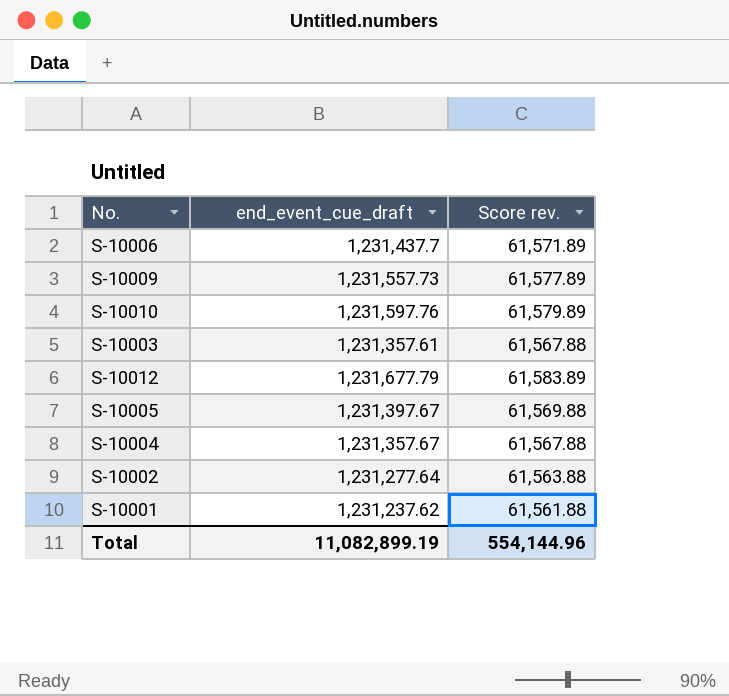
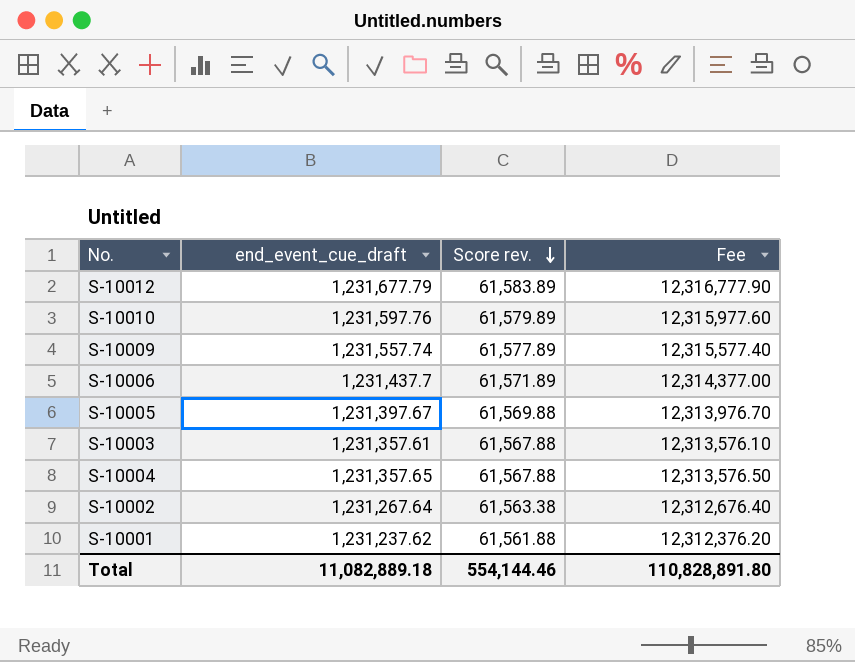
row order: none -> Score rev. descending
column Fee | formula: none -> [end_event_cue_draft] * 10
S-10009 | end_event_cue_draft: 1,231,557.73 -> 1,231,557.74
S-10004 | end_event_cue_draft: 1,231,357.67 -> 1,231,357.65
S-10002 | end_event_cue_draft: 1,231,277.64 -> 1,231,267.64
S-10002 | Score rev.: 61,563.88 -> 61,563.38
Total | end_event_cue_draft: 11,082,899.19 -> 11,082,889.18
Total | Score rev.: 554,144.96 -> 554,144.46

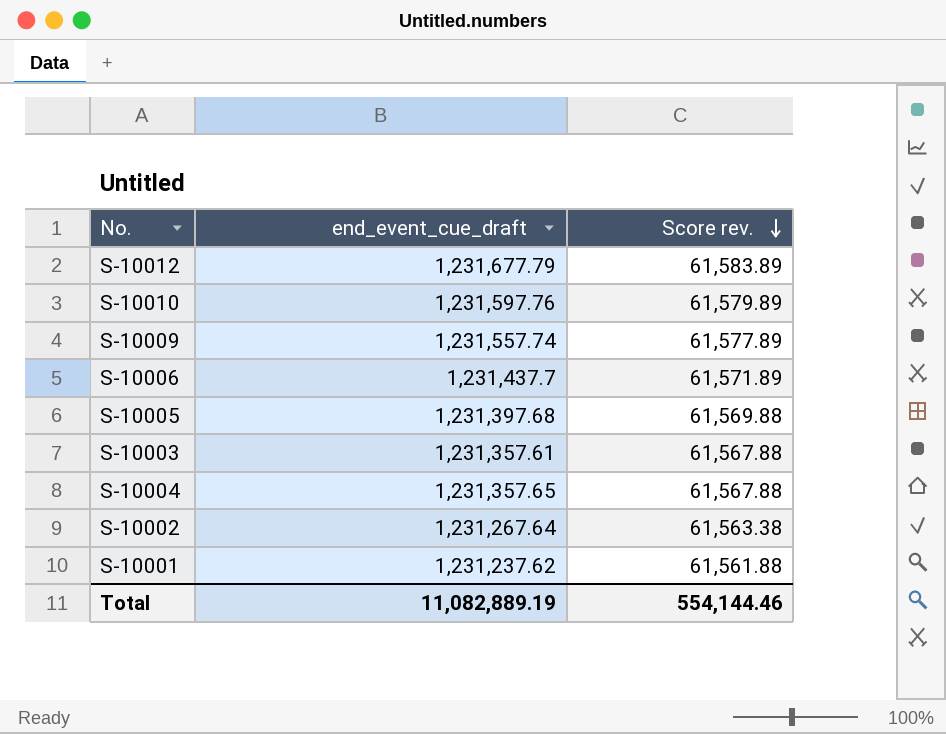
column Fee | formula: [end_event_cue_draft] * 10 -> none
S-10005 | end_event_cue_draft: 1,231,397.67 -> 1,231,397.68
Total | end_event_cue_draft: 11,082,889.18 -> 11,082,889.19

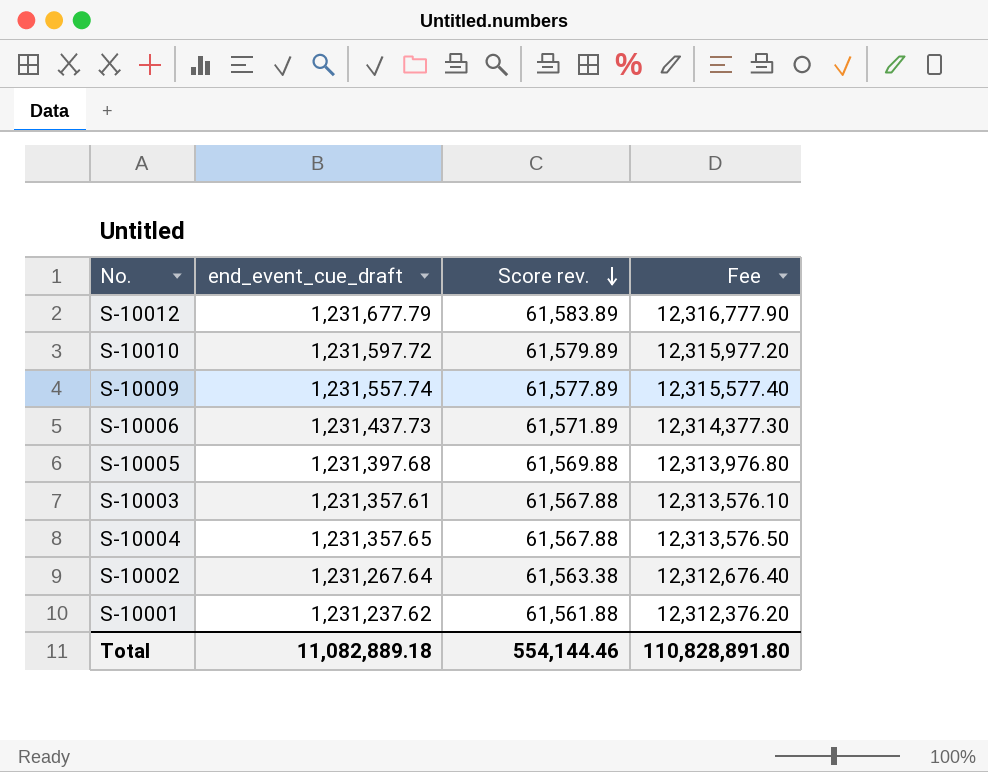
column Fee | formula: none -> [end_event_cue_draft] * 10
S-10010 | end_event_cue_draft: 1,231,597.76 -> 1,231,597.72
S-10006 | end_event_cue_draft: 1,231,437.7 -> 1,231,437.73
Total | end_event_cue_draft: 11,082,889.19 -> 11,082,889.18

